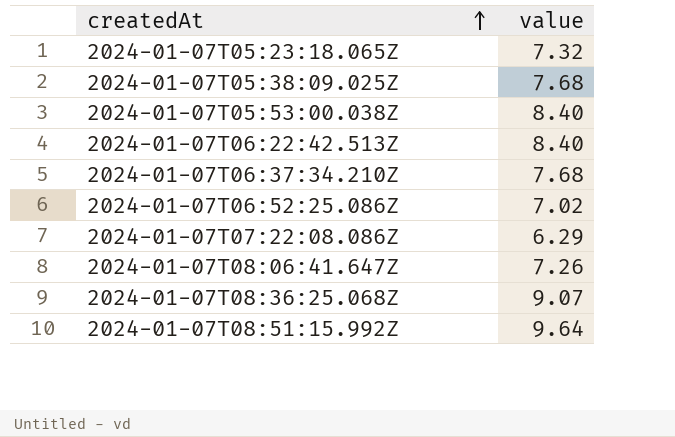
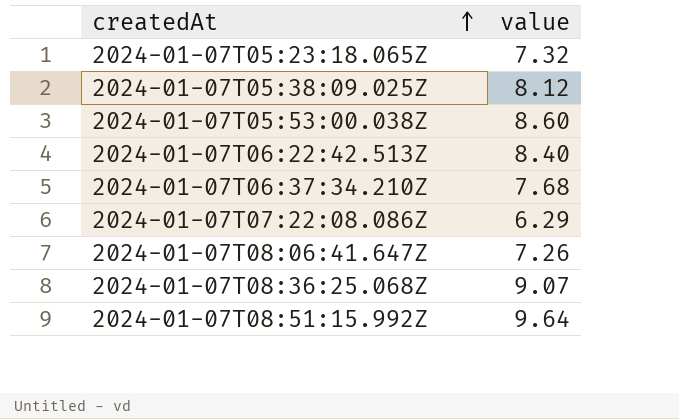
row 2024-01-07T06:52:25.086Z: 7.02 -> none
2024-01-07T05:38:09.025Z | value: 7.68 -> 8.12
2024-01-07T05:53:00.038Z | value: 8.40 -> 8.60

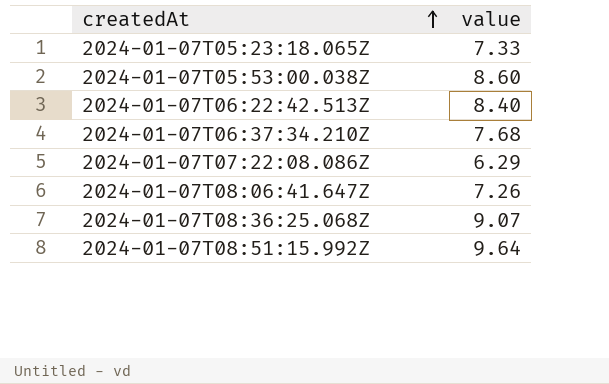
row 2024-01-07T05:38:09.025Z: 8.12 -> none
2024-01-07T05:23:18.065Z | value: 7.32 -> 7.33

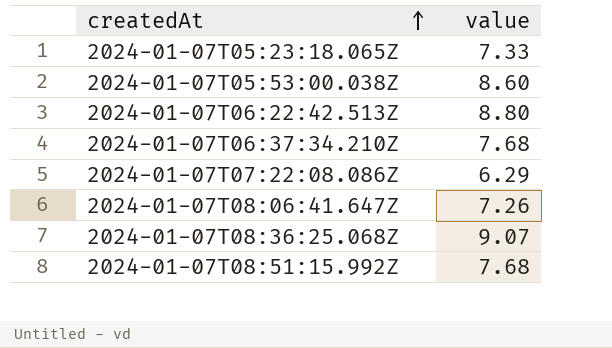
2024-01-07T06:22:42.513Z | value: 8.40 -> 8.80
2024-01-07T08:51:15.992Z | value: 9.64 -> 7.68

